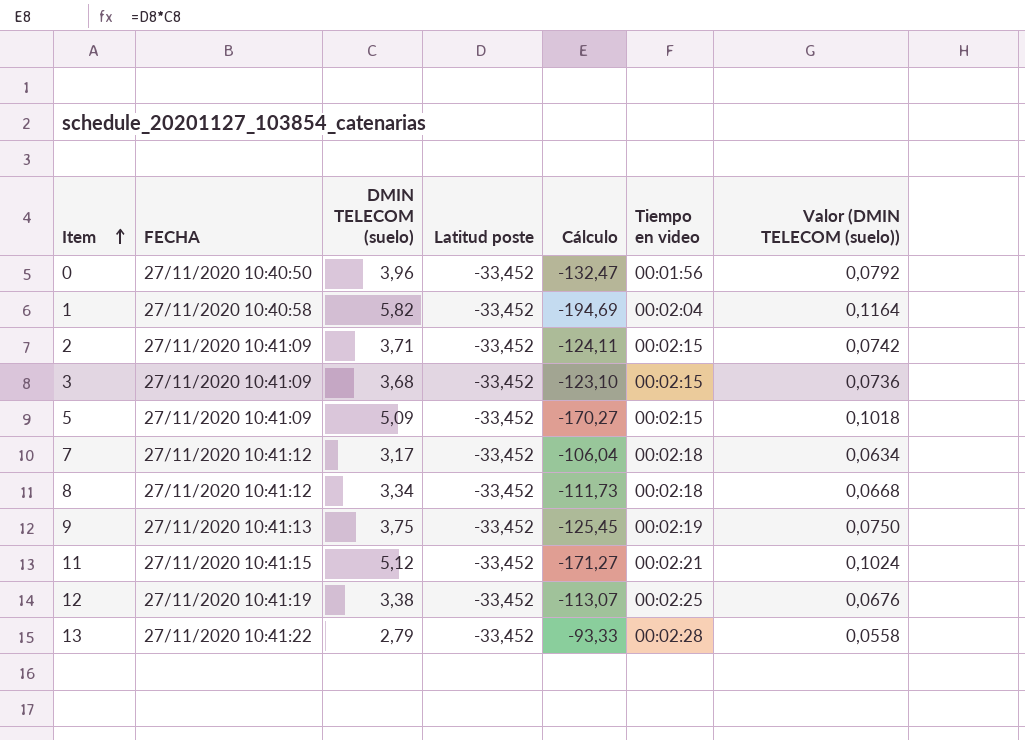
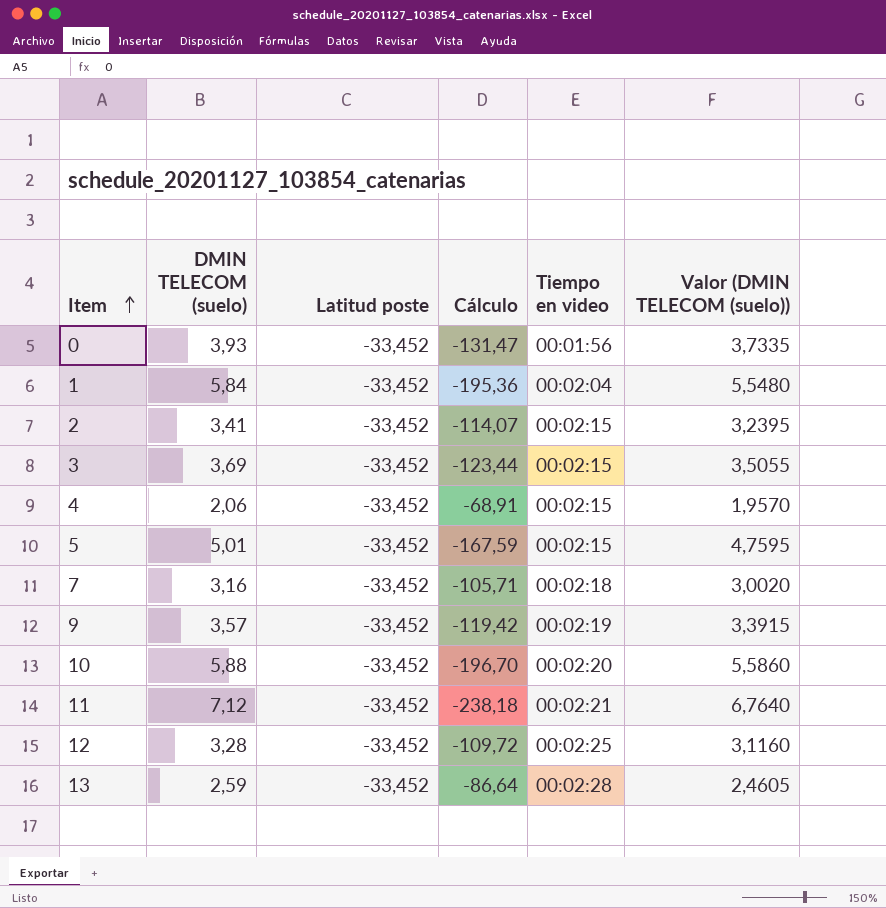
column FECHA | position: 2 -> none
column Valor (DMIN TELECOM (suelo)) | formula: [DMIN TELECOM (suelo)] * 0,02 -> [DMIN TELECOM (suelo)] * 0,95
row 8: 27/11/2020 10:41:12 | 3,34 | -33,452 | -111,73 | 00:02:18 | 0,0668 -> none
0 | DMIN TELECOM (suelo): 3,96 -> 3,93
0 | Cálculo: -132,47 -> -131,47
1 | DMIN TELECOM (suelo): 5,82 -> 5,84
1 | Cálculo: -194,69 -> -195,36
2 | DMIN TELECOM (suelo): 3,71 -> 3,41
2 | Cálculo: -124,11 -> -114,07
3 | DMIN TELECOM (suelo): 3,68 -> 3,69
3 | Cálculo: -123,10 -> -123,44
row 4: none -> 2,06 | -33,452 | -68,91 | 00:02:15 | 1,9570
5 | DMIN TELECOM (suelo): 5,09 -> 5,01
5 | Cálculo: -170,27 -> -167,59
7 | DMIN TELECOM (suelo): 3,17 -> 3,16
7 | Cálculo: -106,04 -> -105,71
9 | DMIN TELECOM (suelo): 3,75 -> 3,57
9 | Cálculo: -125,45 -> -119,42
row 10: none -> 5,88 | -33,452 | -196,70 | 00:02:20 | 5,5860
11 | DMIN TELECOM (suelo): 5,12 -> 7,12
11 | Cálculo: -171,27 -> -238,18
12 | DMIN TELECOM (suelo): 3,38 -> 3,28
12 | Cálculo: -113,07 -> -109,72
13 | DMIN TELECOM (suelo): 2,79 -> 2,59
13 | Cálculo: -93,33 -> -86,64

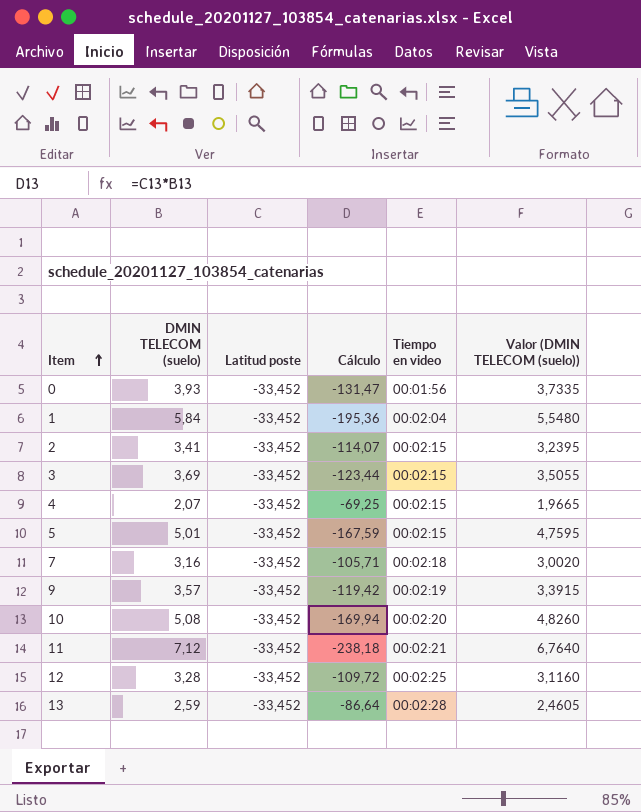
4 | DMIN TELECOM (suelo): 2,06 -> 2,07
4 | Cálculo: -68,91 -> -69,25
4 | Valor (DMIN TELECOM (suelo)): 1,9570 -> 1,9665
10 | DMIN TELECOM (suelo): 5,88 -> 5,08
10 | Cálculo: -196,70 -> -169,94
10 | Valor (DMIN TELECOM (suelo)): 5,5860 -> 4,8260

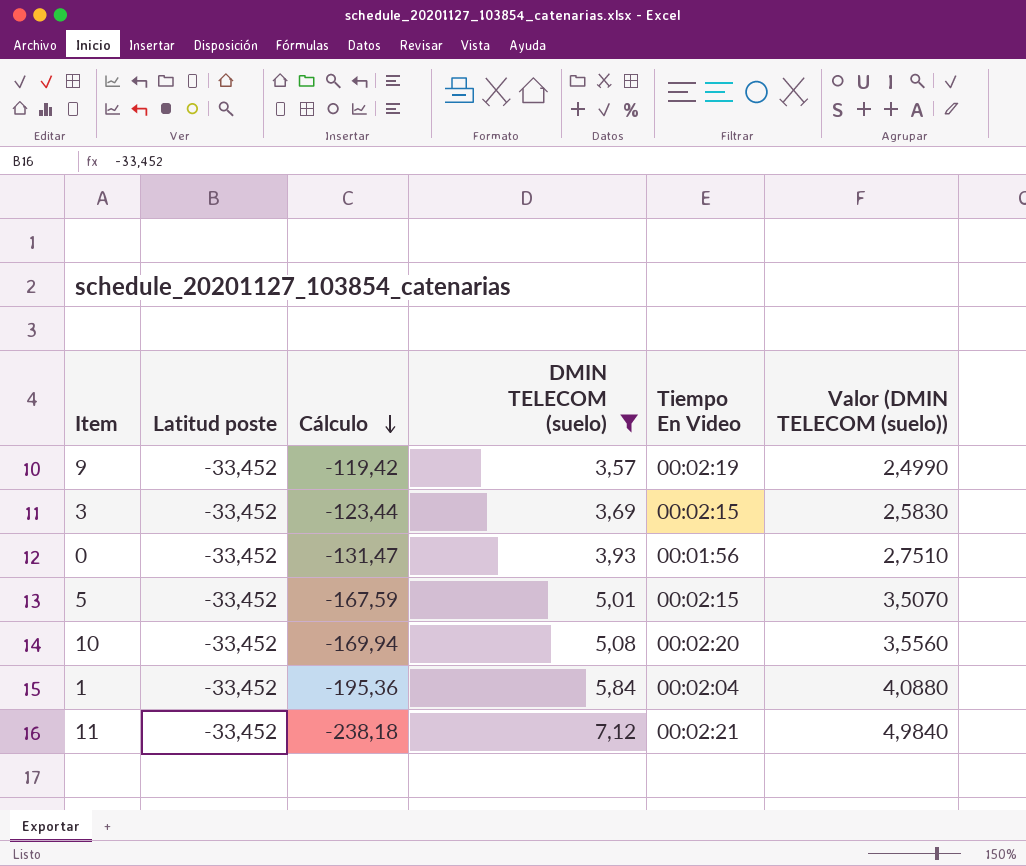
filter: none -> DMIN TELECOM (suelo) >= 3,57
row order: Item ascending -> Cálculo descending
column DMIN TELECOM (suelo) | position: 2 -> 4
column name: Tiempo en video -> Tiempo En Video
column Valor (DMIN TELECOM (suelo)) | formula: [DMIN TELECOM (suelo)] * 0,95 -> [DMIN TELECOM (suelo)] * 0,7

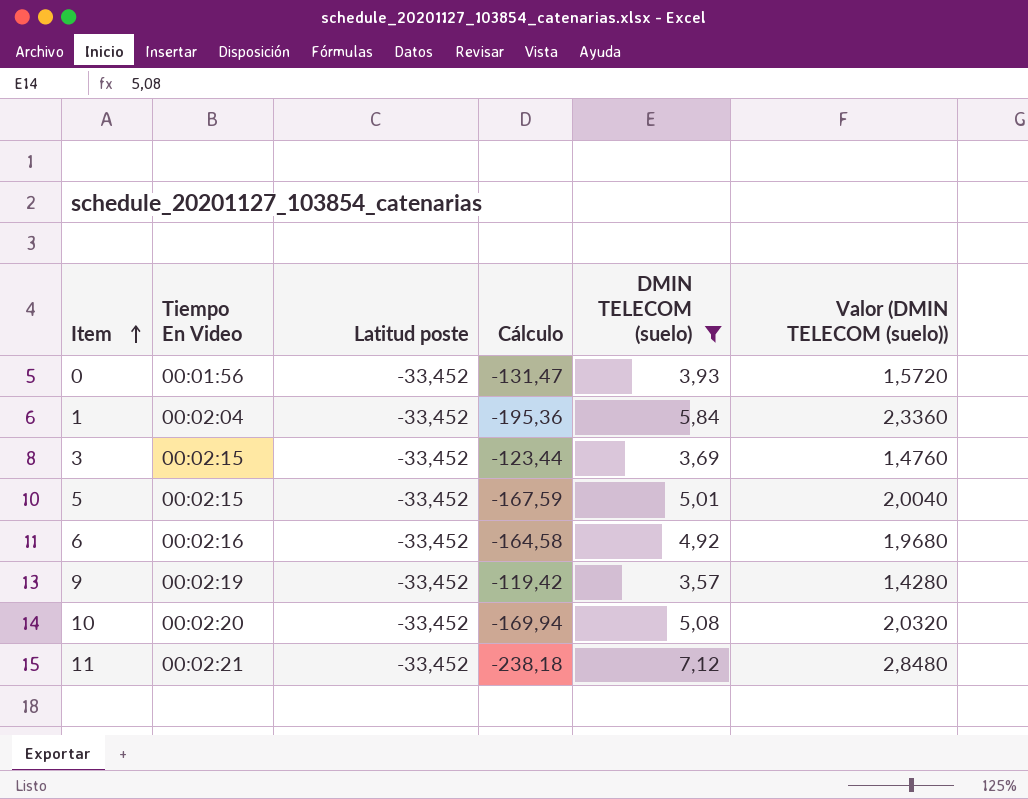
row order: Cálculo descending -> Item ascending
column Tiempo En Video | position: 5 -> 2
column Valor (DMIN TELECOM (suelo)) | formula: [DMIN TELECOM (suelo)] * 0,7 -> [DMIN TELECOM (suelo)] * 0,4
row 6: none -> 00:02:16 | -33,452 | -164,58 | 4,92 | 1,9680

